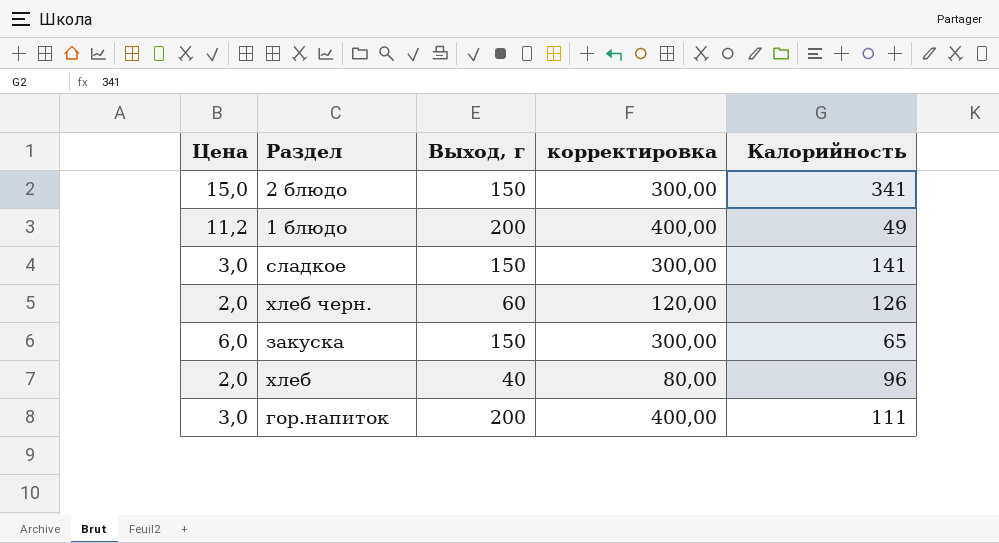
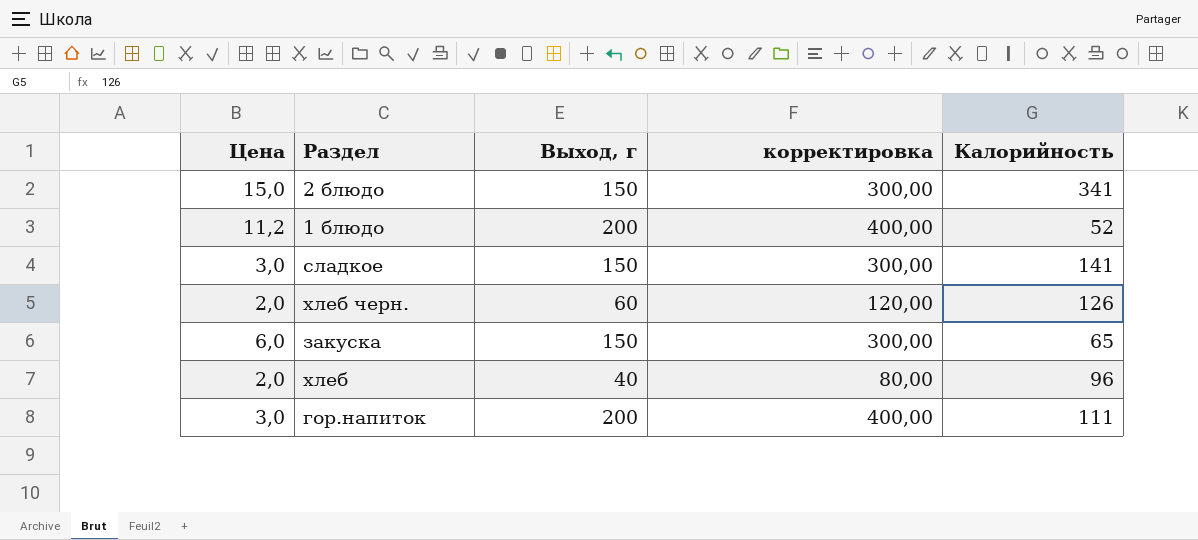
1 блюдо | Калорийность: 49 -> 52

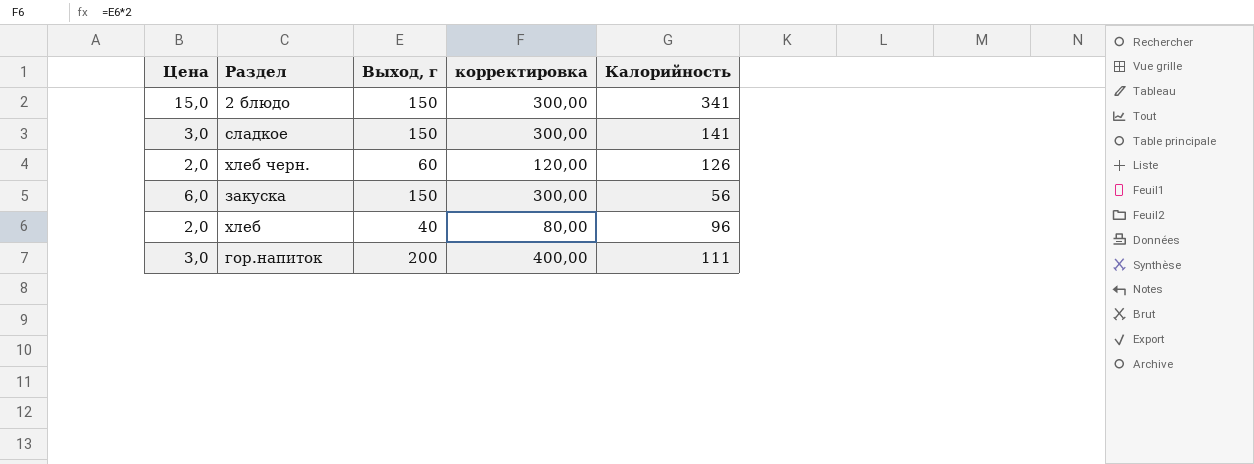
row 1 блюдо: 11,2 | 200 | 400,00 | 52 -> none
закуска | Калорийность: 65 -> 56

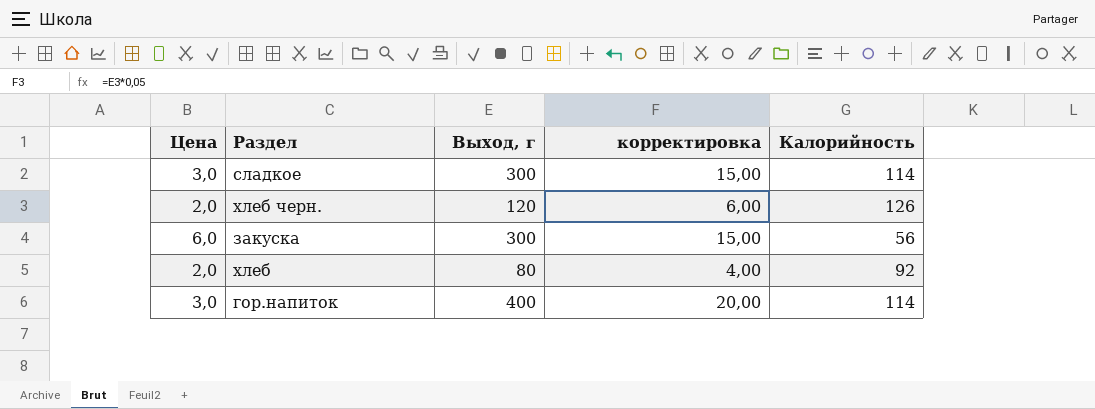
column корректировка | formula: [Выход, г] * 2 -> [Выход, г] * 0,05
row 2 блюдо: 15,0 | 150 | 300,00 | 341 -> none
сладкое | Выход, г: 150 -> 300
сладкое | Калорийность: 141 -> 114
хлеб черн. | Выход, г: 60 -> 120
закуска | Выход, г: 150 -> 300
хлеб | Выход, г: 40 -> 80
хлеб | Калорийность: 96 -> 92
гор.напиток | Выход, г: 200 -> 400
гор.напиток | Калорийность: 111 -> 114

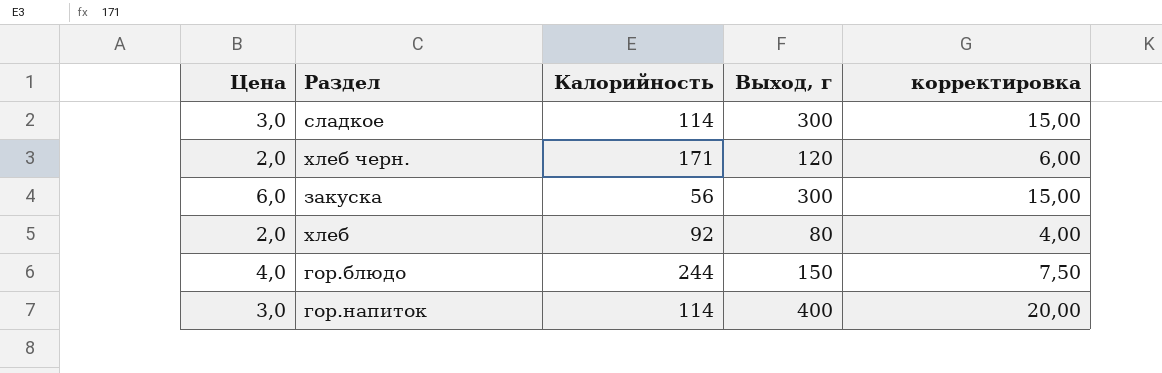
column Калорийность | position: 5 -> 3
хлеб черн. | Калорийность: 126 -> 171
row гор.блюдо: none -> 4,0 | 244 | 150 | 7,50

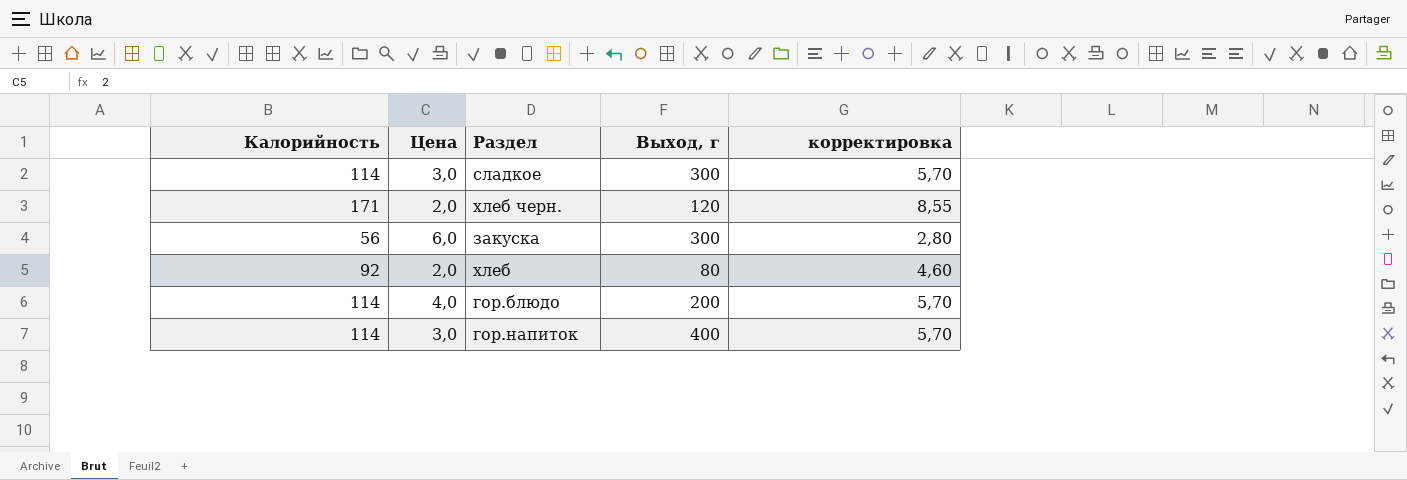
column Калорийность | position: 3 -> 1
column корректировка | formula: [Выход, г] * 0,05 -> [Калорийность] * 0,05
гор.блюдо | Калорийность: 244 -> 114
гор.блюдо | Выход, г: 150 -> 200

